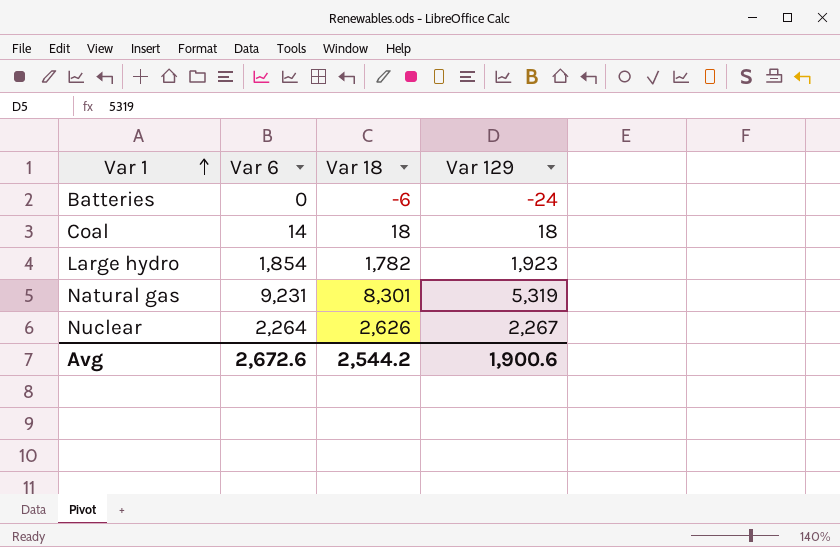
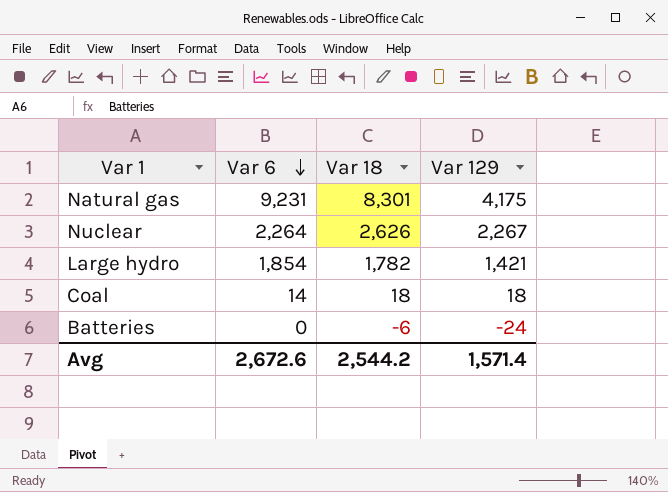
row order: Var 1 ascending -> Var 6 descending
Natural gas | Var 129: 5,319 -> 4,175
Large hydro | Var 129: 1,923 -> 1,421
Avg | Var 129: 1,900.6 -> 1,571.4

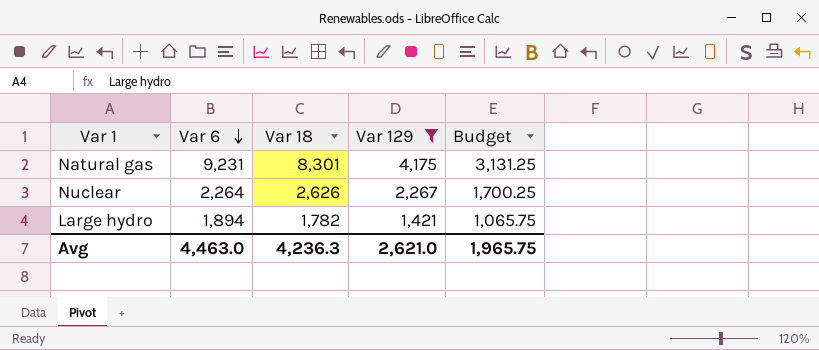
filter: none -> Var 129 >= 1,421
column Budget | formula: none -> [Var 129] * 0.75
Large hydro | Var 6: 1,854 -> 1,894
Avg | Var 6: 2,672.6 -> 4,463.0
Avg | Var 18: 2,544.2 -> 4,236.3
Avg | Var 129: 1,571.4 -> 2,621.0

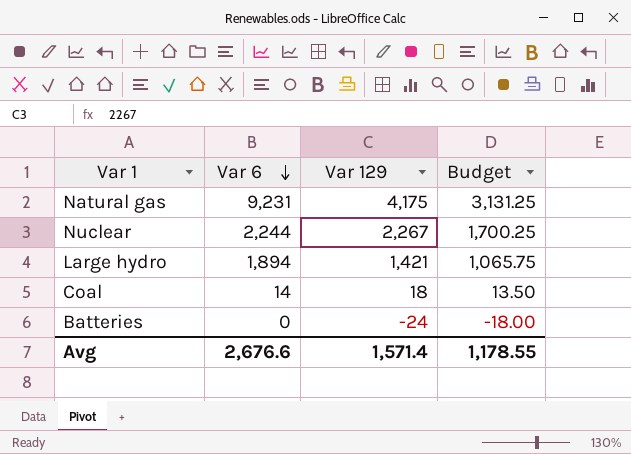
filter: Var 129 >= 1,421 -> none
column Var 18 | position: 3 -> none
Nuclear | Var 6: 2,264 -> 2,244
Avg | Var 6: 4,463.0 -> 2,676.6
Avg | Var 129: 2,621.0 -> 1,571.4
Avg | Budget: 1,965.75 -> 1,178.55

